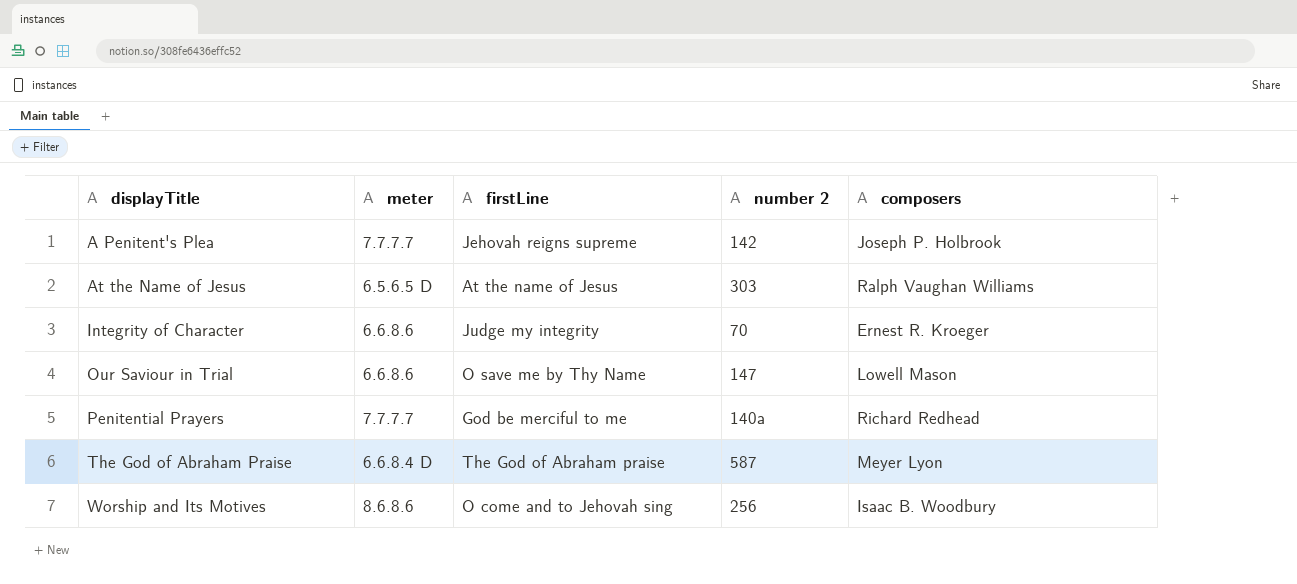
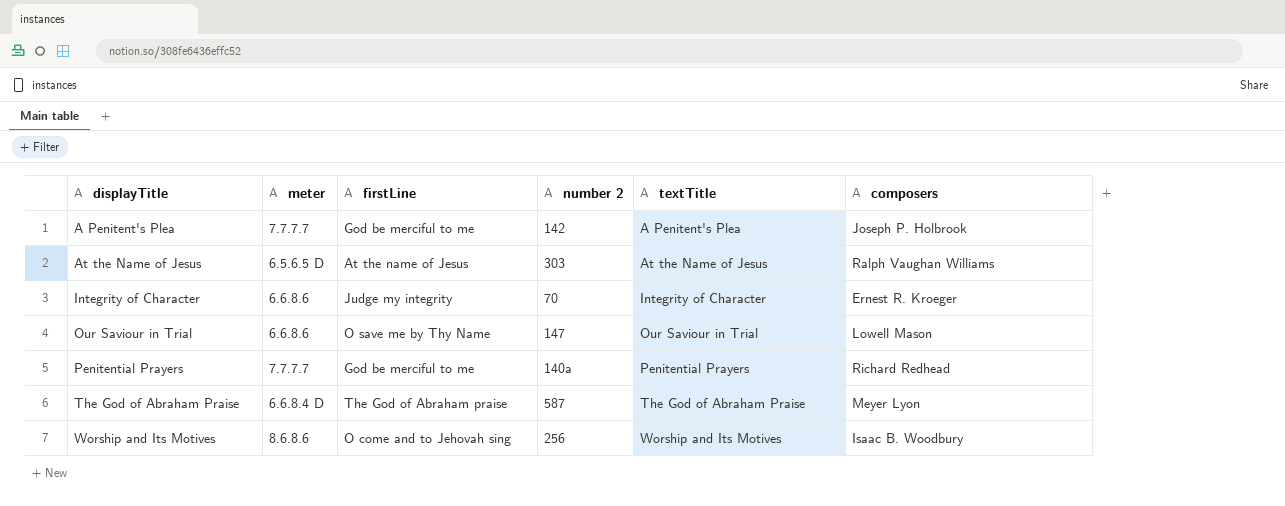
column textTitle | position: none -> 5
A Penitent's Plea | firstLine: Jehovah reigns supreme -> God be merciful to me

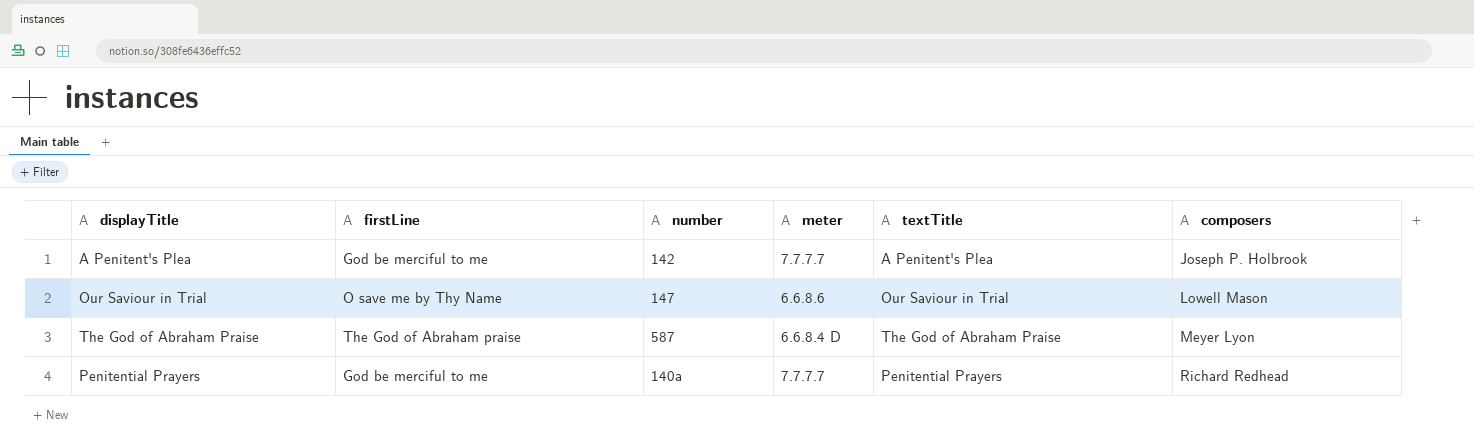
row order: displayTitle ascending -> composers ascending
column name: number 2 -> number
column meter | position: 2 -> 4
row At the Name of Jesus: 6.5.6.5 D | At the name of Jesus | 303 | At the Name of Jesus | Ralph Vaughan Williams -> none
row Integrity of Character: 6.6.8.6 | Judge my integrity | 70 | Integrity of Character | Ernest R. Kroeger -> none
row Worship and Its Motives: 8.6.8.6 | O come and to Jehovah sing | 256 | Worship and Its Motives | Isaac B. Woodbury -> none

